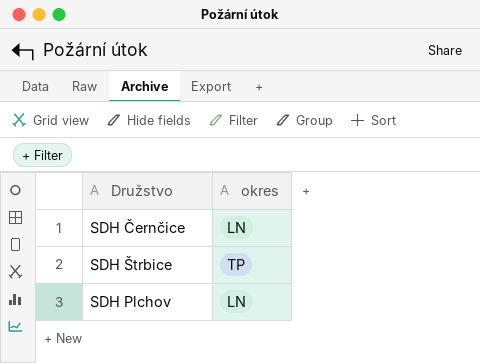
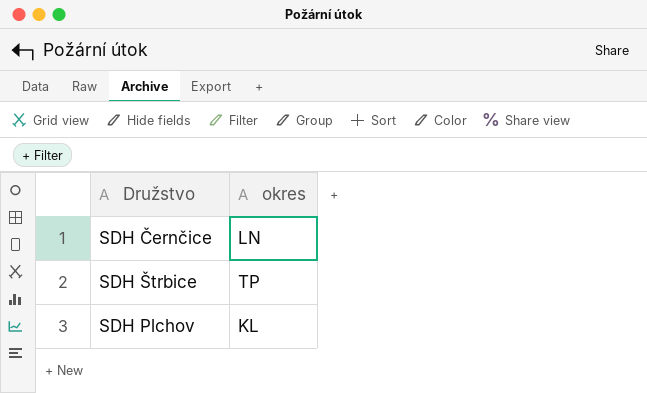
SDH Plchov | okres: LN -> KL

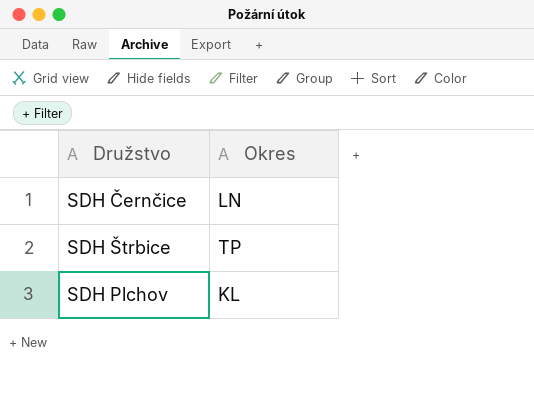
column name: okres -> Okres

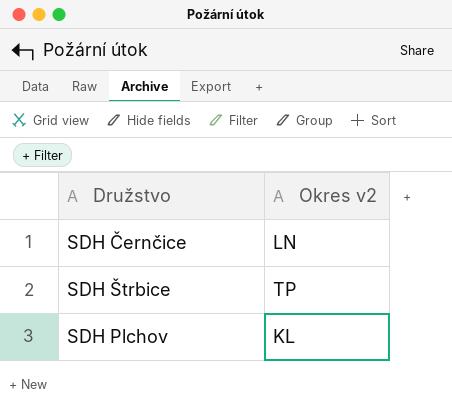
column name: Okres -> Okres v2

